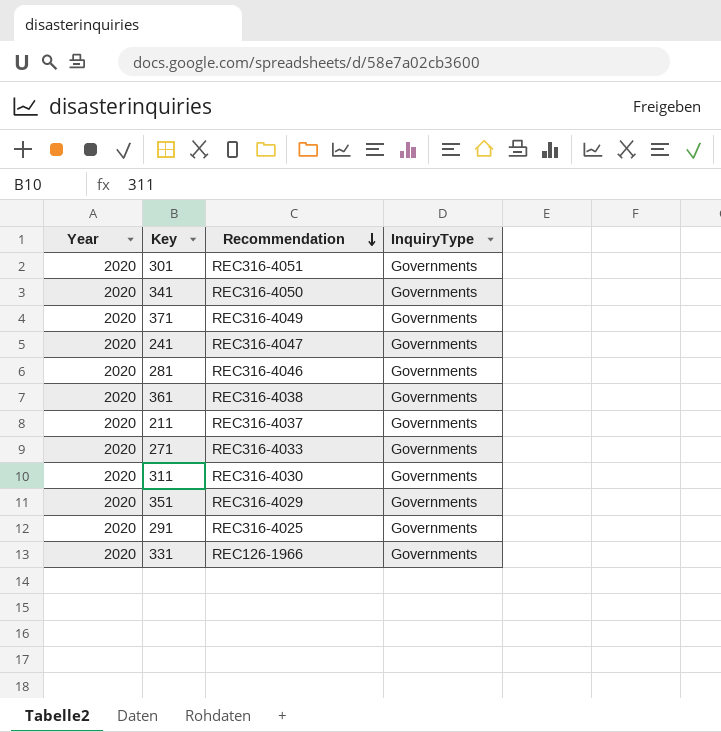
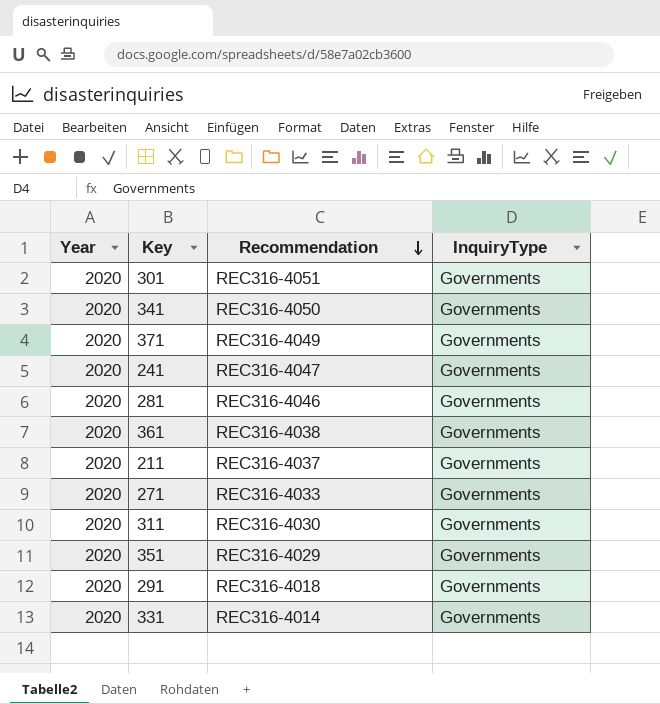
291 | Recommendation: REC316-4025 -> REC316-4018
331 | Recommendation: REC126-1966 -> REC316-4014

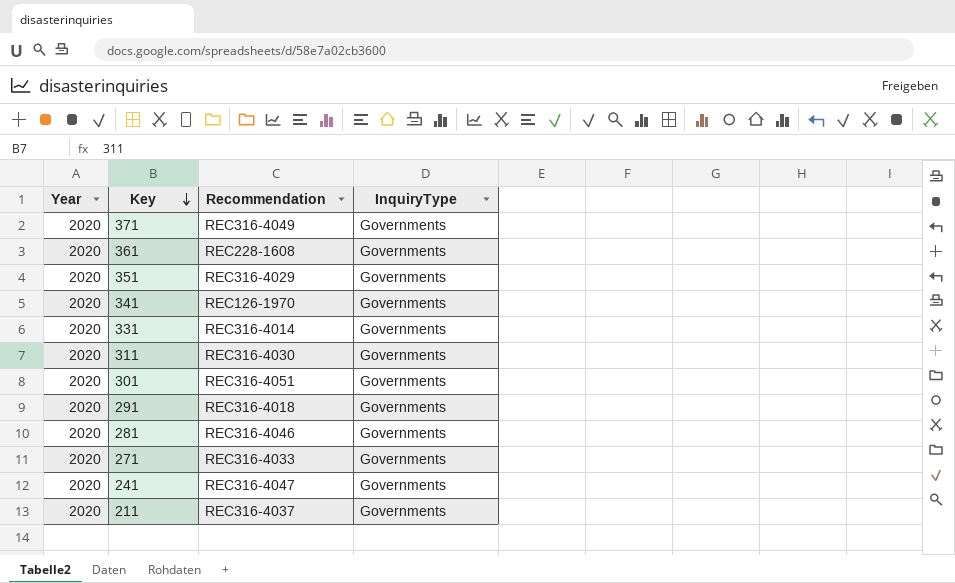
row order: Recommendation descending -> Key descending
361 | Recommendation: REC316-4038 -> REC228-1608
341 | Recommendation: REC316-4050 -> REC126-1970

